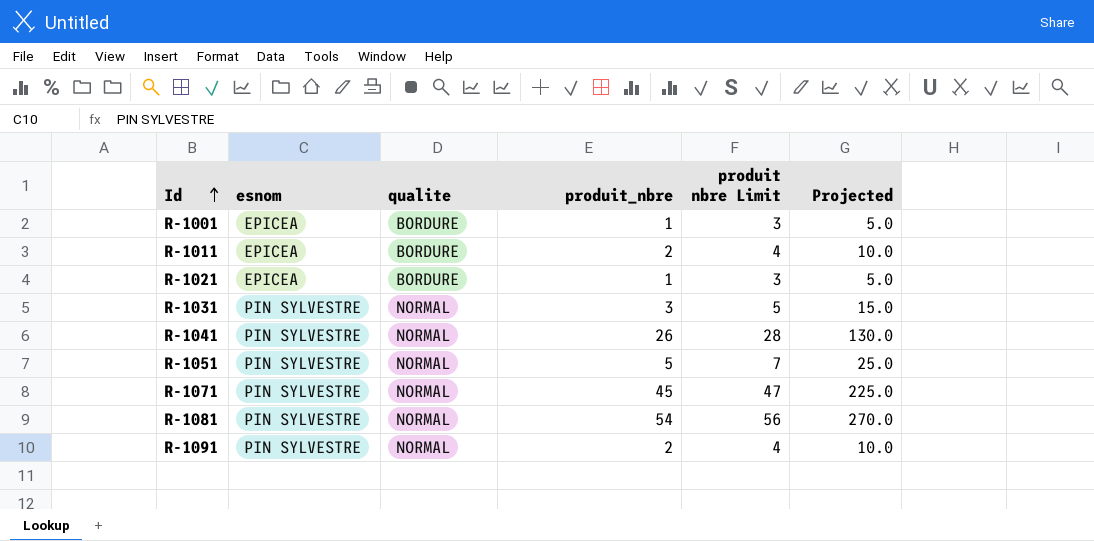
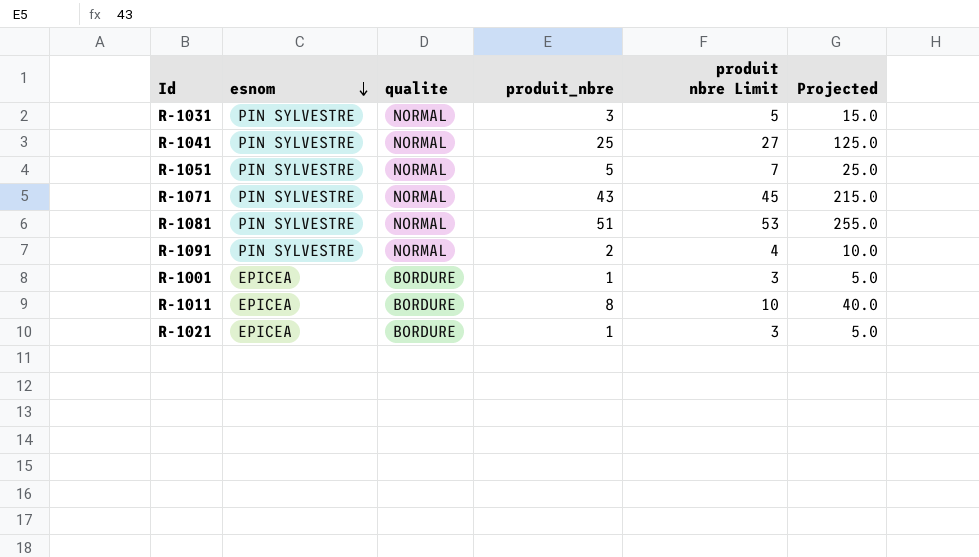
row order: Id ascending -> esnom descending
R-1041 | produit_nbre: 26 -> 25
R-1041 | produit nbre Limit: 28 -> 27
R-1041 | Projected: 130.0 -> 125.0
R-1071 | produit_nbre: 45 -> 43
R-1071 | produit nbre Limit: 47 -> 45
R-1071 | Projected: 225.0 -> 215.0
R-1081 | produit_nbre: 54 -> 51
R-1081 | produit nbre Limit: 56 -> 53
R-1081 | Projected: 270.0 -> 255.0
R-1011 | produit_nbre: 2 -> 8
R-1011 | produit nbre Limit: 4 -> 10
R-1011 | Projected: 10.0 -> 40.0

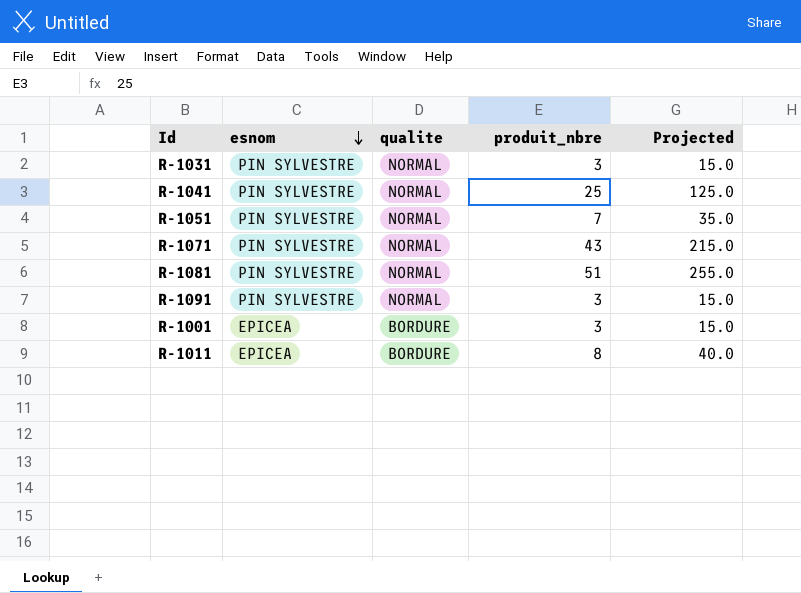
column produit nbre Limit | formula: [produit_nbre] + 2 -> none
row R-1021: EPICEA | BORDURE | 1 | 3 | 5.0 -> none
R-1051 | produit_nbre: 5 -> 7
R-1051 | Projected: 25.0 -> 35.0
R-1091 | produit_nbre: 2 -> 3
R-1091 | Projected: 10.0 -> 15.0
R-1001 | produit_nbre: 1 -> 3
R-1001 | Projected: 5.0 -> 15.0

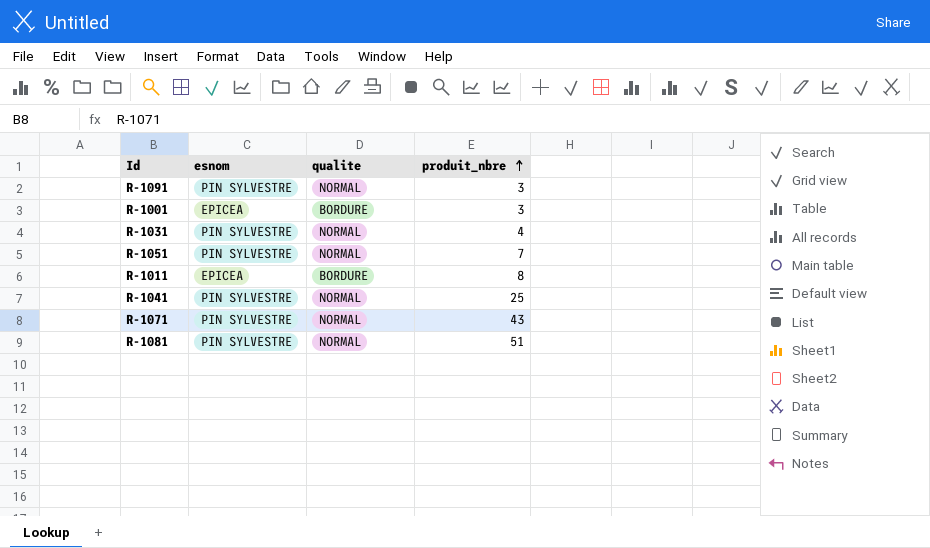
row order: esnom descending -> produit_nbre ascending
column Projected | formula: [produit_nbre] * 5 -> none
R-1031 | produit_nbre: 3 -> 4

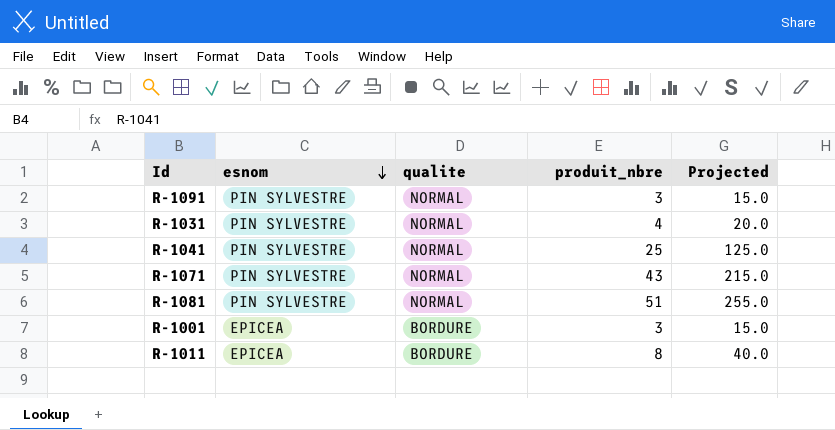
row order: produit_nbre ascending -> esnom descending
column Projected | formula: none -> [produit_nbre] * 5
row R-1051: PIN SYLVESTRE | NORMAL | 7 -> none

